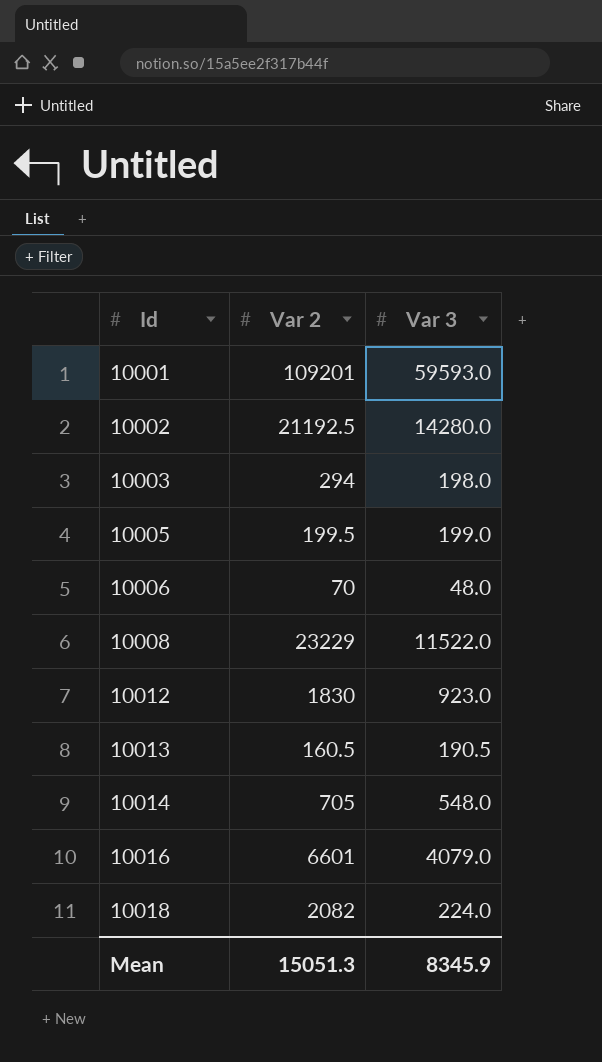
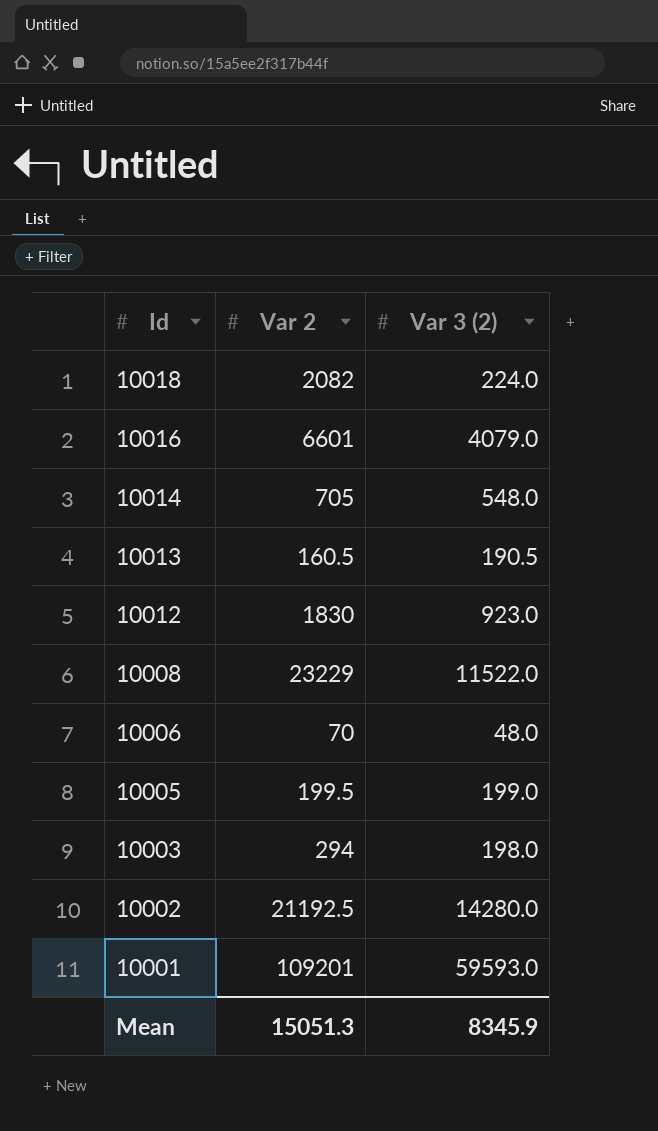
row order: Id ascending -> Id descending
column name: Var 3 -> Var 3 (2)

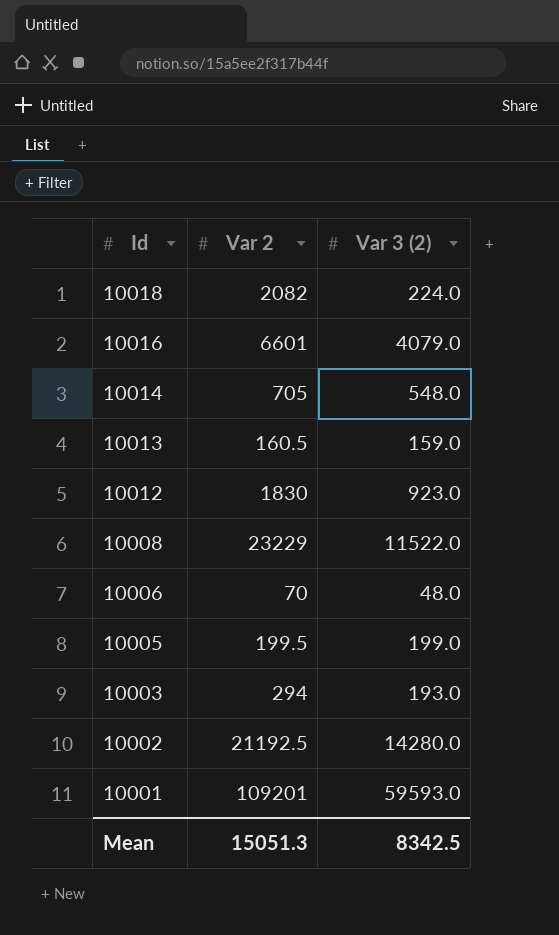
10013 | Var 3 (2): 190.5 -> 159.0
10003 | Var 3 (2): 198.0 -> 193.0
Mean | Var 3 (2): 8345.9 -> 8342.5

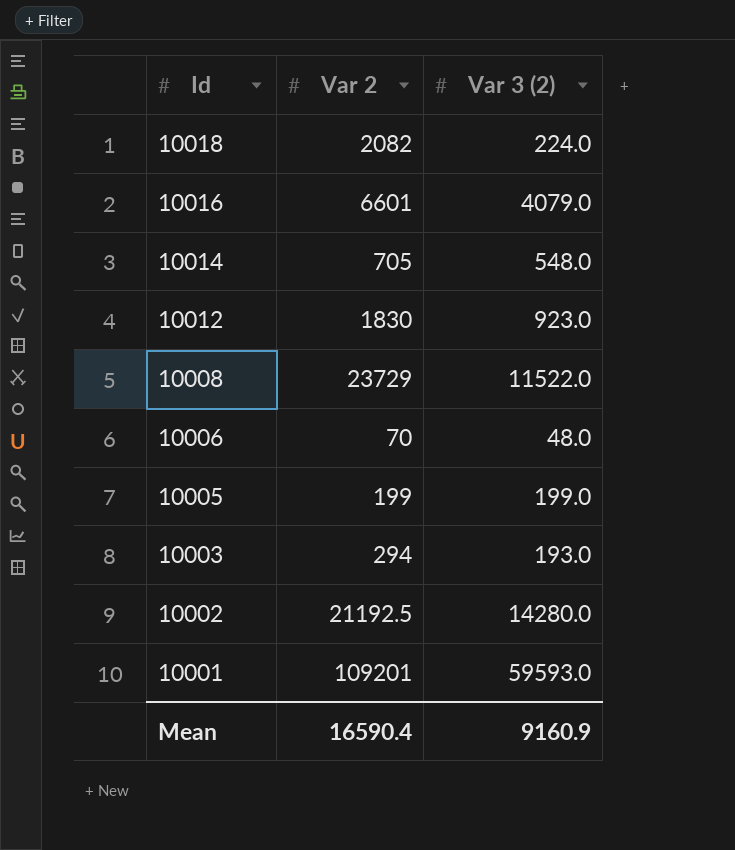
row 10013: 160.5 | 159.0 -> none
10008 | Var 2: 23229 -> 23729
10005 | Var 2: 199.5 -> 199
Mean | Var 2: 15051.3 -> 16590.4
Mean | Var 3 (2): 8342.5 -> 9160.9

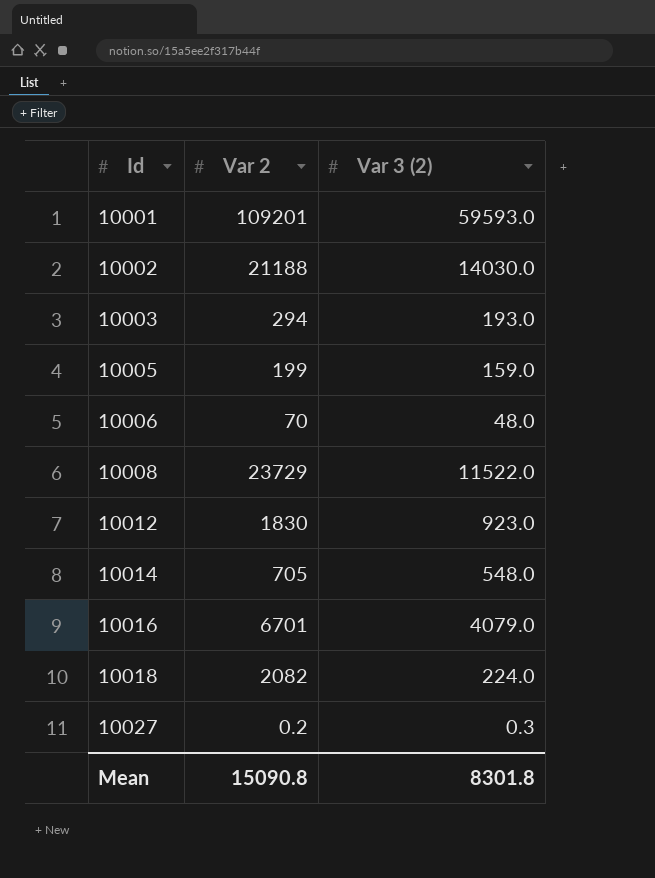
row order: Id descending -> Id ascending
10002 | Var 2: 21192.5 -> 21188
10002 | Var 3 (2): 14280.0 -> 14030.0
10005 | Var 3 (2): 199.0 -> 159.0
10016 | Var 2: 6601 -> 6701
row 10027: none -> 0.2 | 0.3
Mean | Var 2: 16590.4 -> 15090.8
Mean | Var 3 (2): 9160.9 -> 8301.8

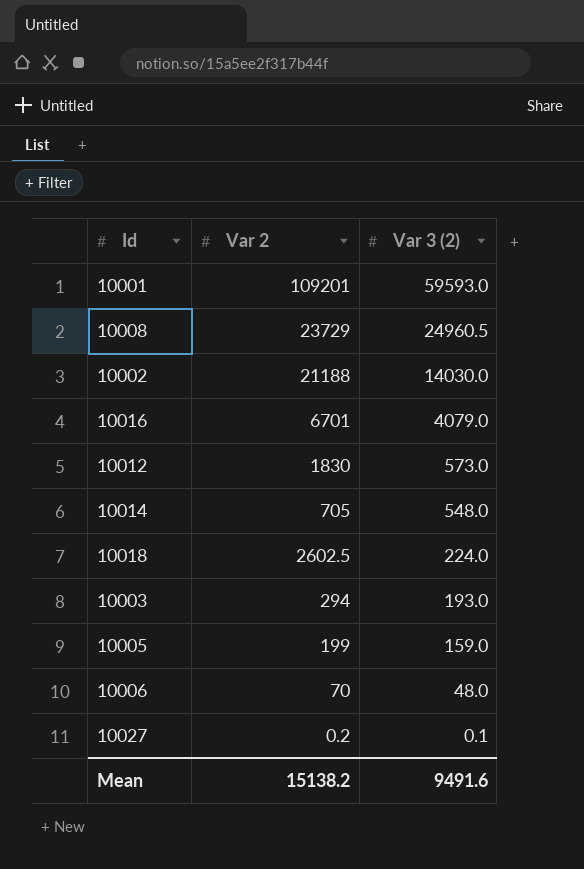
row order: Id ascending -> Var 3 (2) descending
10008 | Var 3 (2): 11522.0 -> 24960.5
10012 | Var 3 (2): 923.0 -> 573.0
10018 | Var 2: 2082 -> 2602.5
10027 | Var 3 (2): 0.3 -> 0.1
Mean | Var 2: 15090.8 -> 15138.2
Mean | Var 3 (2): 8301.8 -> 9491.6

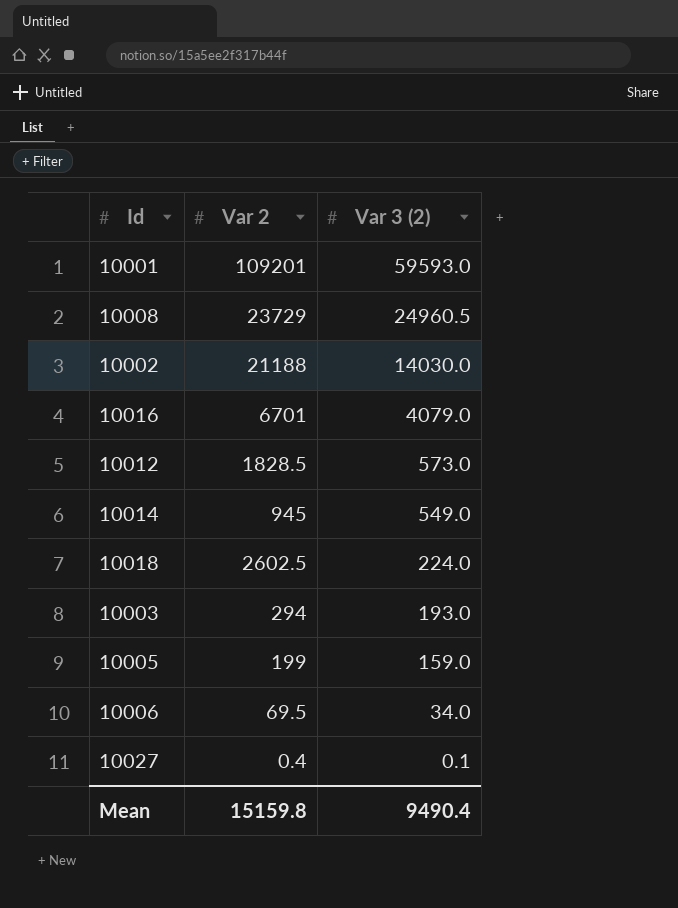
10012 | Var 2: 1830 -> 1828.5
10014 | Var 2: 705 -> 945
10014 | Var 3 (2): 548.0 -> 549.0
10006 | Var 2: 70 -> 69.5
10006 | Var 3 (2): 48.0 -> 34.0
10027 | Var 2: 0.2 -> 0.4
Mean | Var 2: 15138.2 -> 15159.8
Mean | Var 3 (2): 9491.6 -> 9490.4

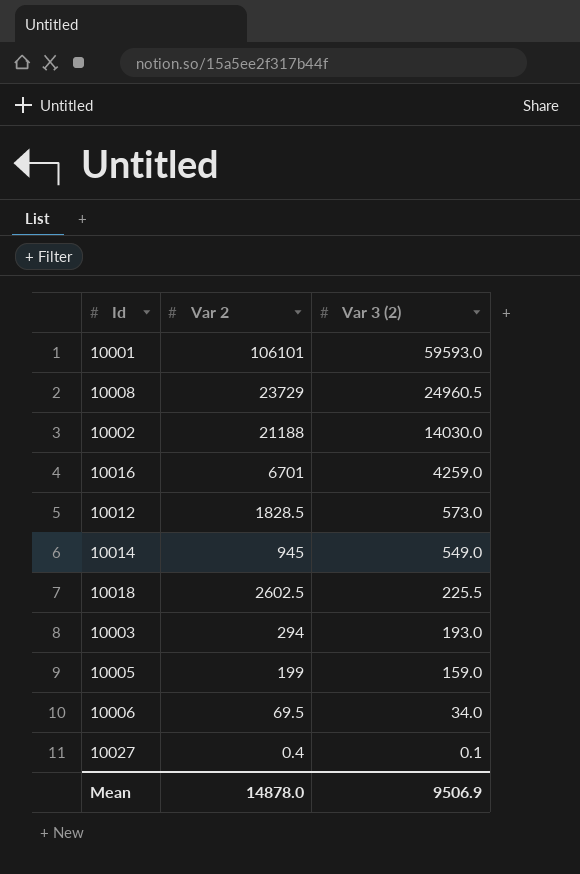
10001 | Var 2: 109201 -> 106101
10016 | Var 3 (2): 4079.0 -> 4259.0
10018 | Var 3 (2): 224.0 -> 225.5
Mean | Var 2: 15159.8 -> 14878.0
Mean | Var 3 (2): 9490.4 -> 9506.9

